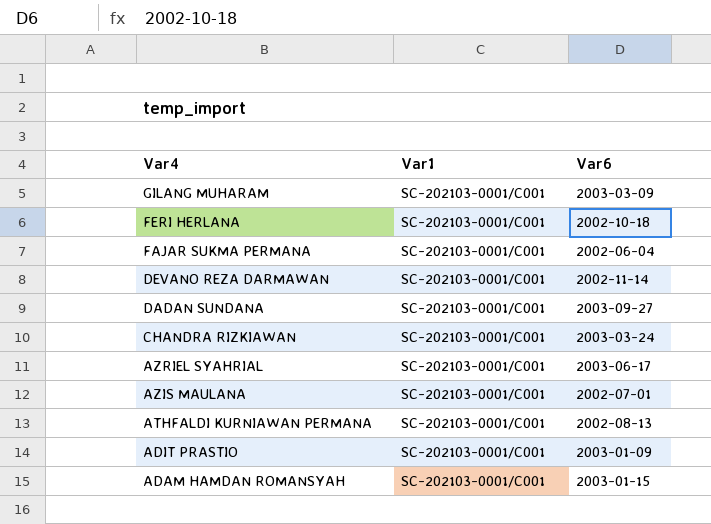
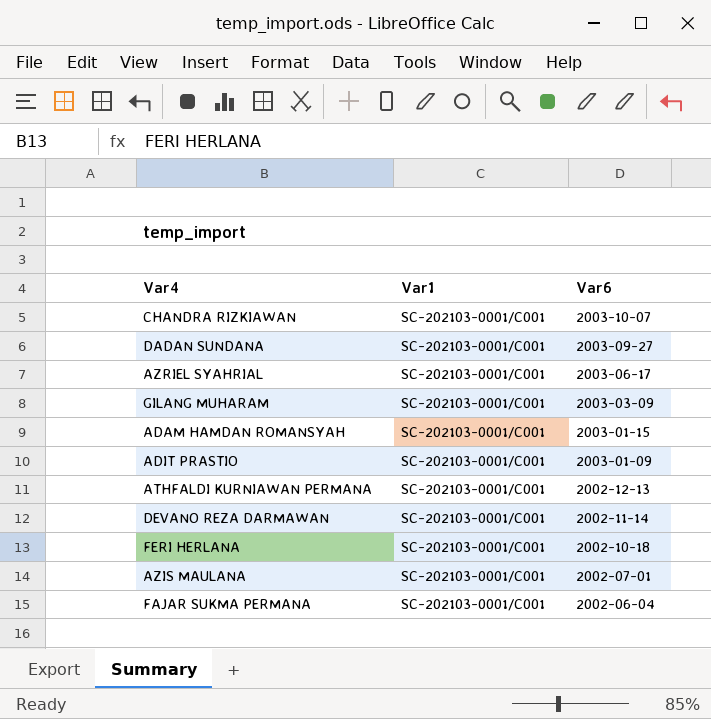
row order: Var4 descending -> Var6 descending
CHANDRA RIZKIAWAN | Var6: 2003-03-24 -> 2003-10-07
ATHFALDI KURNIAWAN PERMANA | Var6: 2002-08-13 -> 2002-12-13

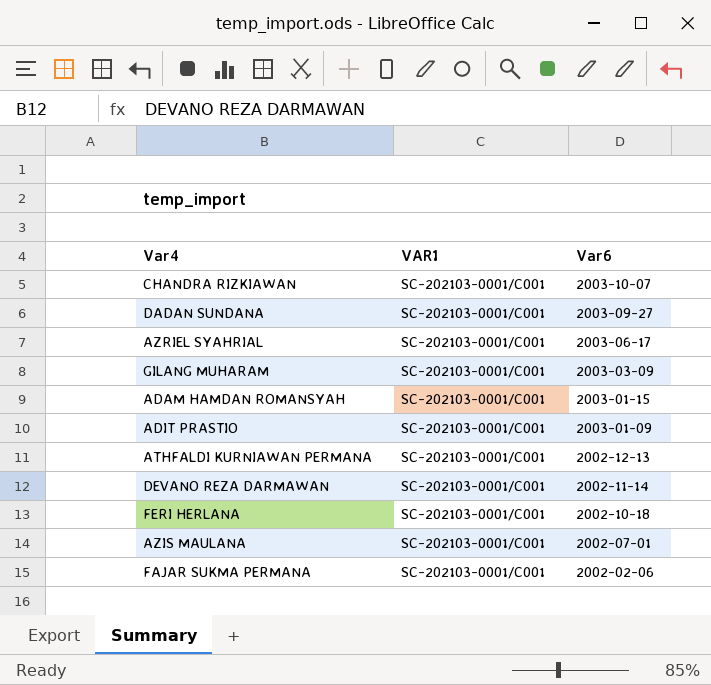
column name: Var1 -> VAR1
FAJAR SUKMA PERMANA | Var6: 2002-06-04 -> 2002-02-06

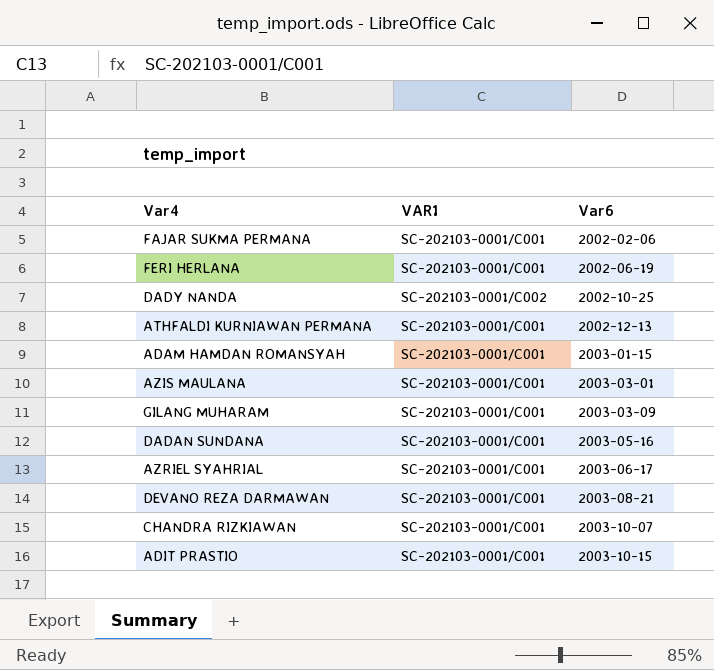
row order: Var6 descending -> Var6 ascending
FERI HERLANA | Var6: 2002-10-18 -> 2002-06-19
row DADY NANDA: none -> SC-202103-0001/C002 | 2002-10-25
AZIS MAULANA | Var6: 2002-07-01 -> 2003-03-01
DADAN SUNDANA | Var6: 2003-09-27 -> 2003-05-16
DEVANO REZA DARMAWAN | Var6: 2002-11-14 -> 2003-08-21
ADIT PRASTIO | Var6: 2003-01-09 -> 2003-10-15

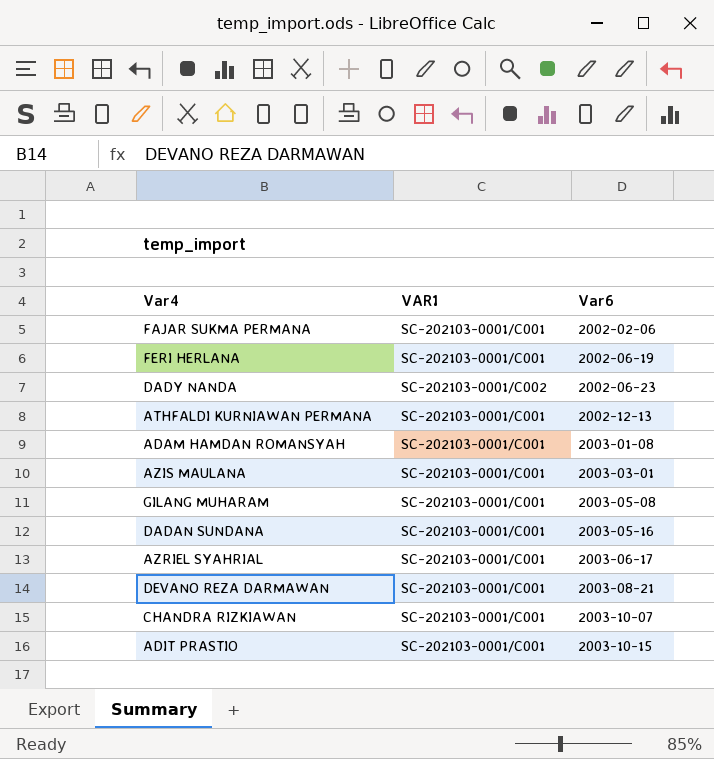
DADY NANDA | Var6: 2002-10-25 -> 2002-06-23
ADAM HAMDAN ROMANSYAH | Var6: 2003-01-15 -> 2003-01-08
GILANG MUHARAM | Var6: 2003-03-09 -> 2003-05-08

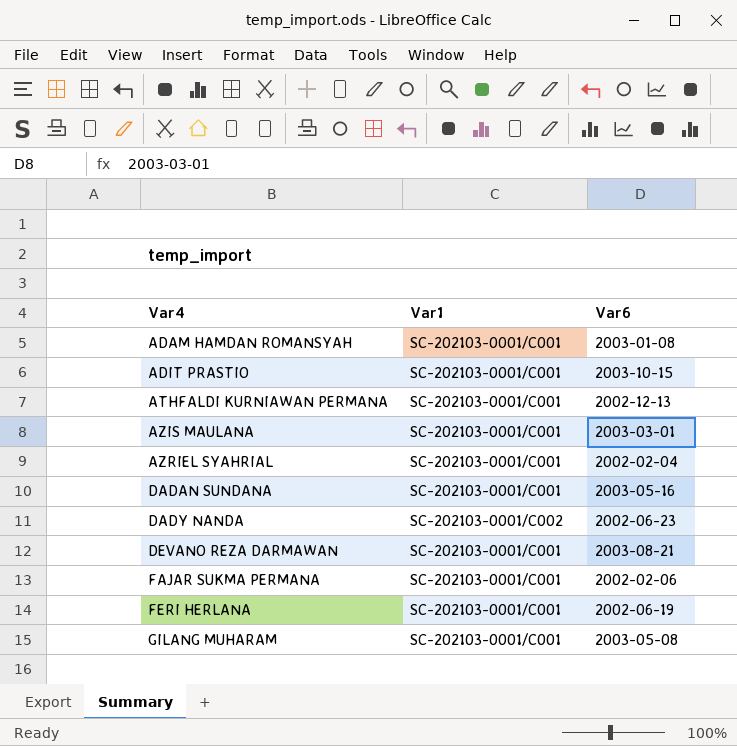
row order: Var6 ascending -> Var4 ascending
column name: VAR1 -> Var1
row CHANDRA RIZKIAWAN: SC-202103-0001/C001 | 2003-10-07 -> none
AZRIEL SYAHRIAL | Var6: 2003-06-17 -> 2002-02-04

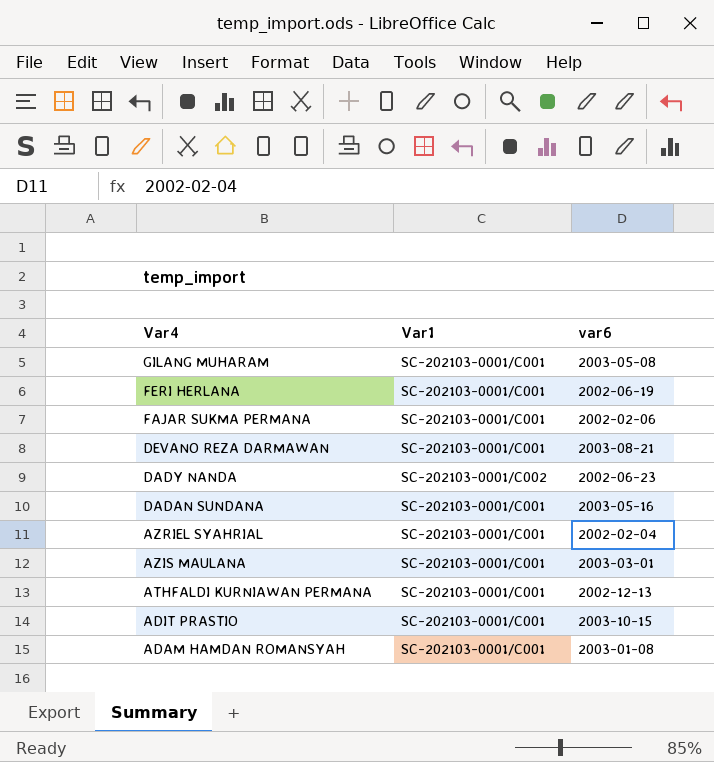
row order: Var4 ascending -> Var4 descending
column name: Var6 -> var6

